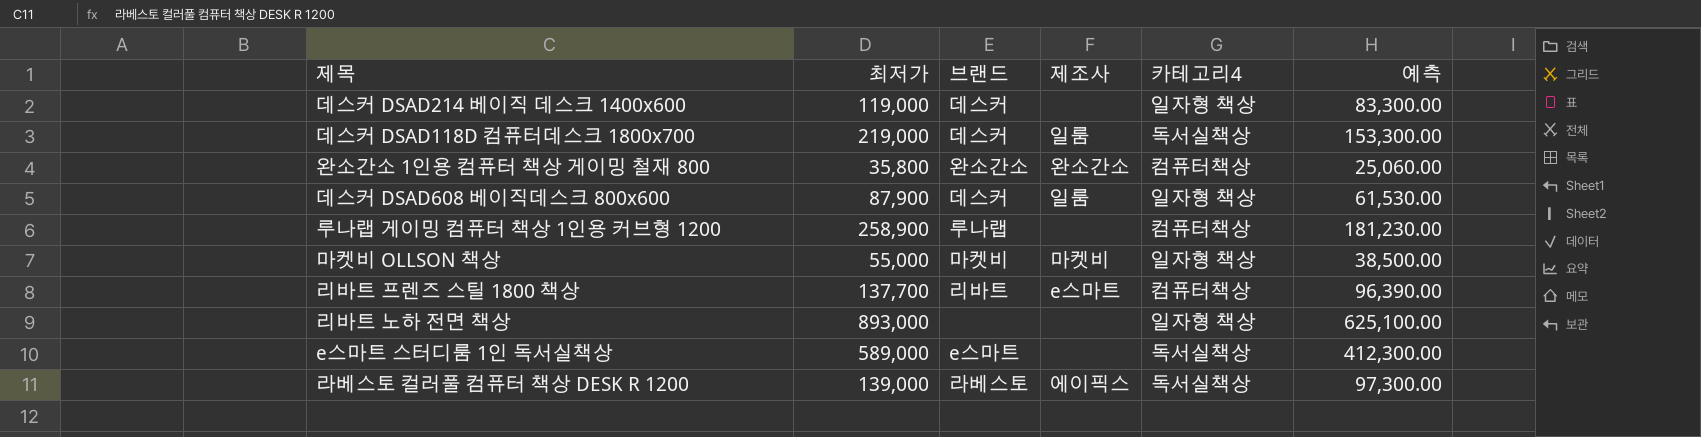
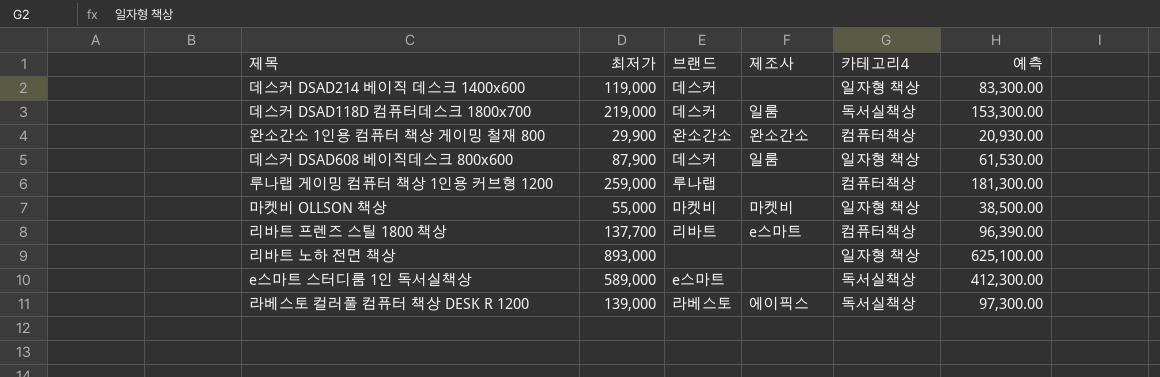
완소간소 1인용 컴퓨터 책상 게이밍 철재 800 | 최저가: 35,800 -> 29,900
완소간소 1인용 컴퓨터 책상 게이밍 철재 800 | 예측: 25,060.00 -> 20,930.00
루나랩 게이밍 컴퓨터 책상 1인용 커브형 1200 | 최저가: 258,900 -> 259,000
루나랩 게이밍 컴퓨터 책상 1인용 커브형 1200 | 예측: 181,230.00 -> 181,300.00

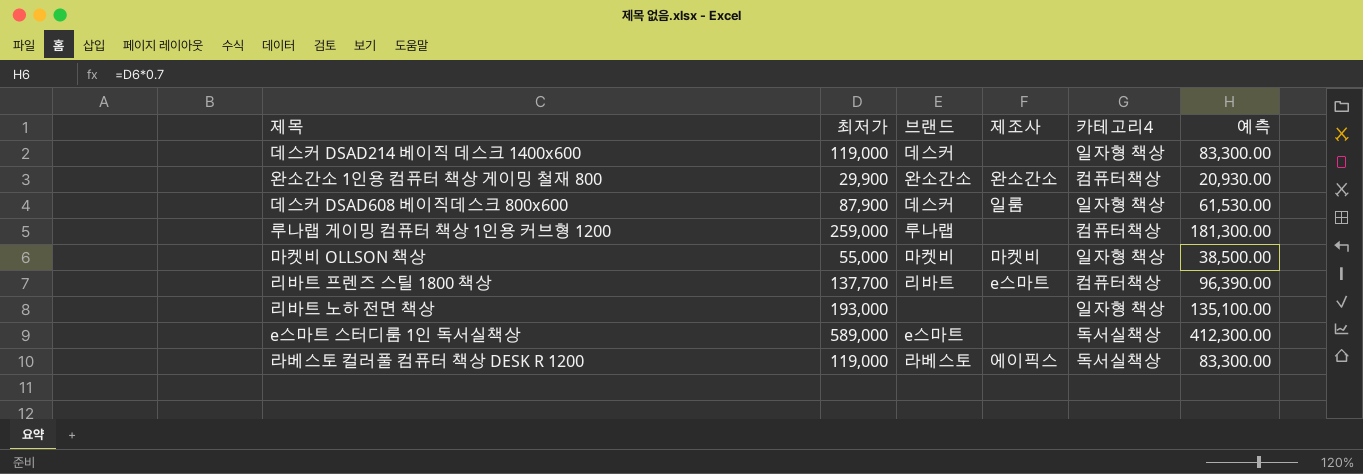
row 데스커 DSAD118D 컴퓨터데스크 1800x700: 219,000 | 데스커 | 일룸 | 독서실책상 | 153,300.00 -> none
리바트 노하 전면 책상 | 최저가: 893,000 -> 193,000
리바트 노하 전면 책상 | 예측: 625,100.00 -> 135,100.00
라베스토 컬러풀 컴퓨터 책상 DESK R 1200 | 최저가: 139,000 -> 119,000
라베스토 컬러풀 컴퓨터 책상 DESK R 1200 | 예측: 97,300.00 -> 83,300.00

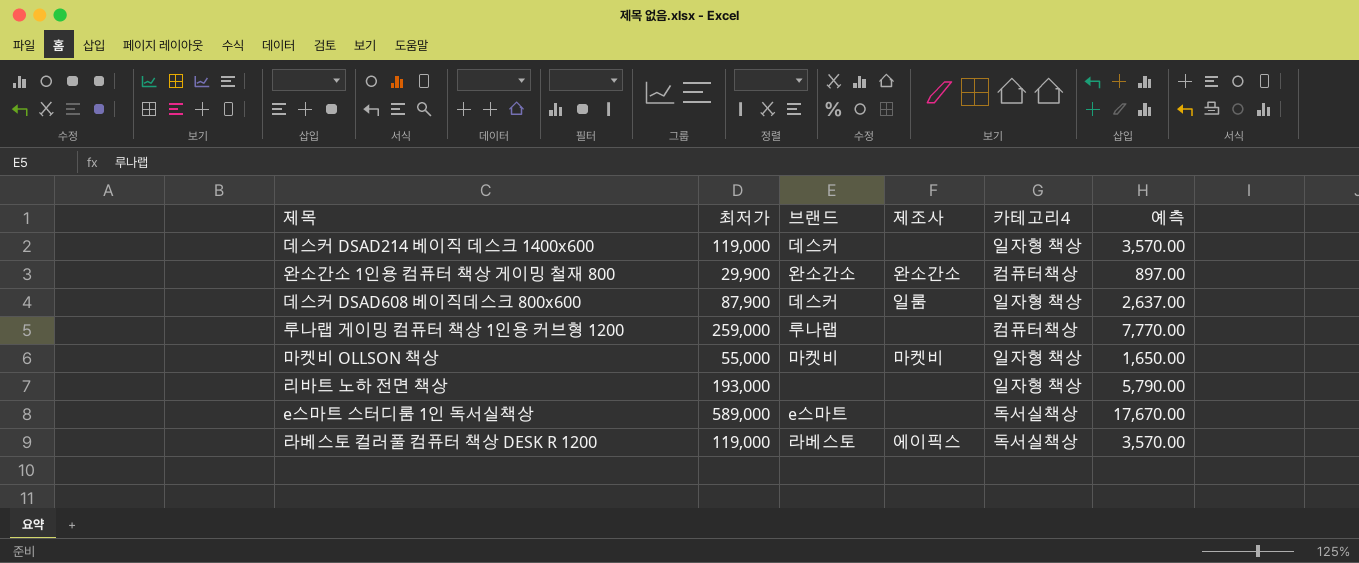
column 예측 | formula: [최저가] * 0.7 -> [최저가] * 0.03
row 리바트 프렌즈 스틸 1800 책상: 137,700 | 리바트 | e스마트 | 컴퓨터책상 | 96,390.00 -> none

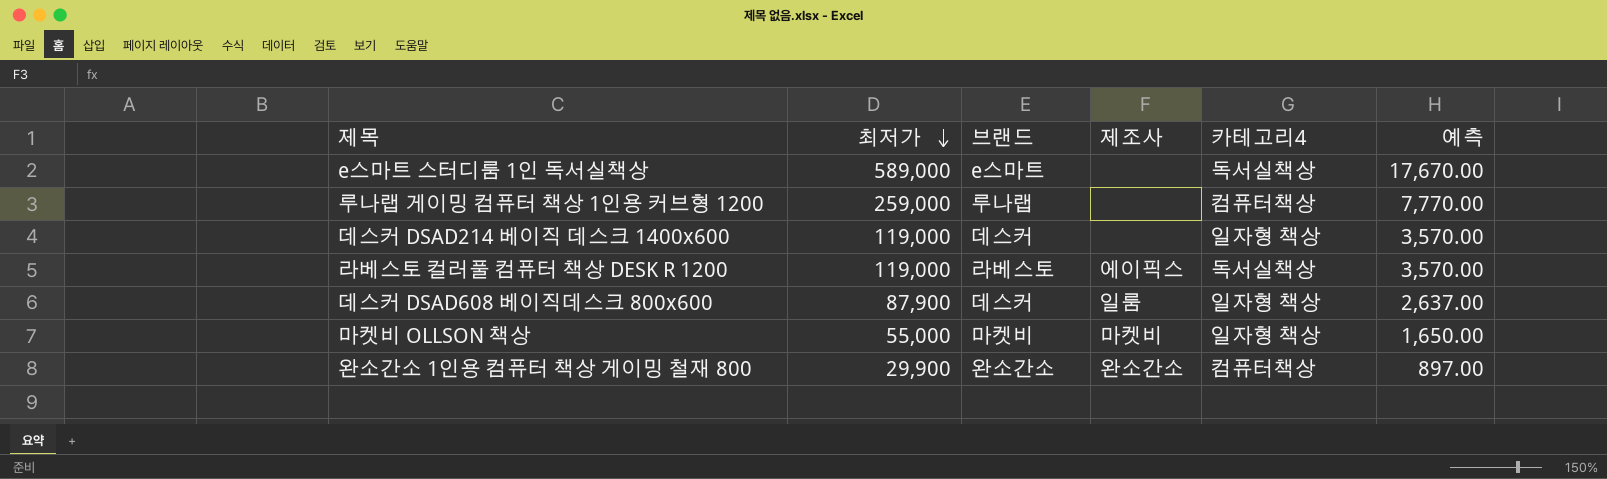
row order: none -> 최저가 descending
row 리바트 노하 전면 책상: 193,000 | none | none | 일자형 책상 | 5,790.00 -> none

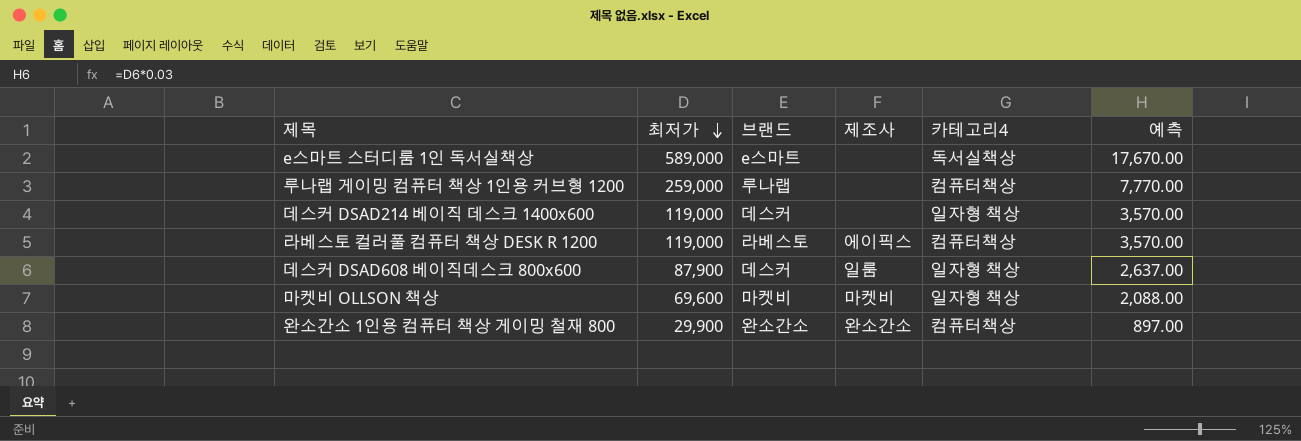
라베스토 컬러풀 컴퓨터 책상 DESK R 1200 | 카테고리4: 독서실책상 -> 컴퓨터책상
마켓비 OLLSON 책상 | 최저가: 55,000 -> 69,600
마켓비 OLLSON 책상 | 예측: 1,650.00 -> 2,088.00

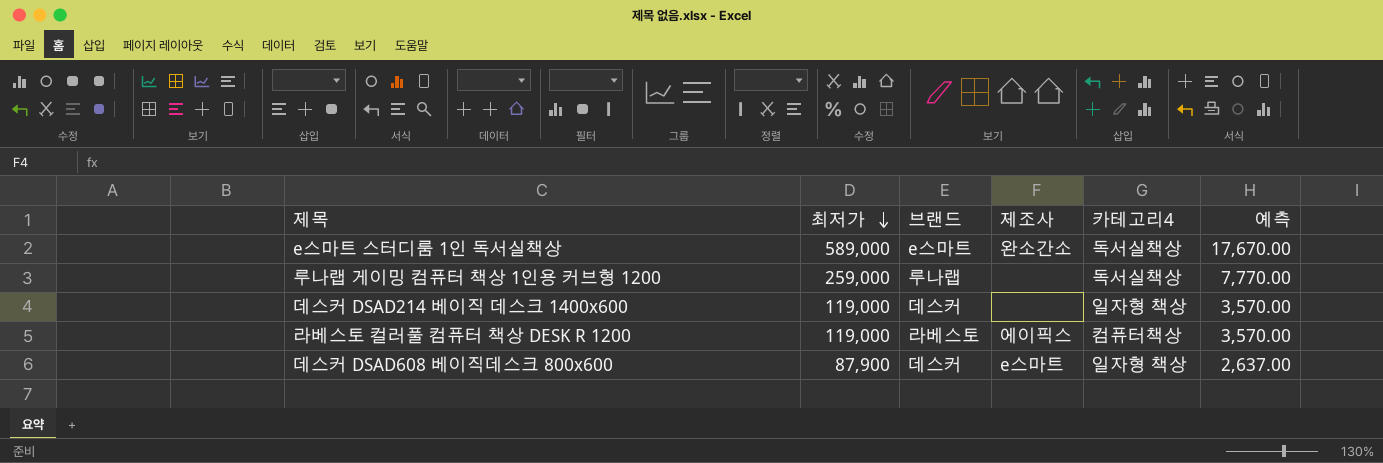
row 마켓비 OLLSON 책상: 69,600 | 마켓비 | 마켓비 | 일자형 책상 | 2,088.00 -> none
row 완소간소 1인용 컴퓨터 책상 게이밍 철재 800: 29,900 | 완소간소 | 완소간소 | 컴퓨터책상 | 897.00 -> none
e스마트 스터디룸 1인 독서실책상 | 제조사: none -> 완소간소
루나랩 게이밍 컴퓨터 책상 1인용 커브형 1200 | 카테고리4: 컴퓨터책상 -> 독서실책상
데스커 DSAD608 베이직데스크 800x600 | 제조사: 일룸 -> e스마트

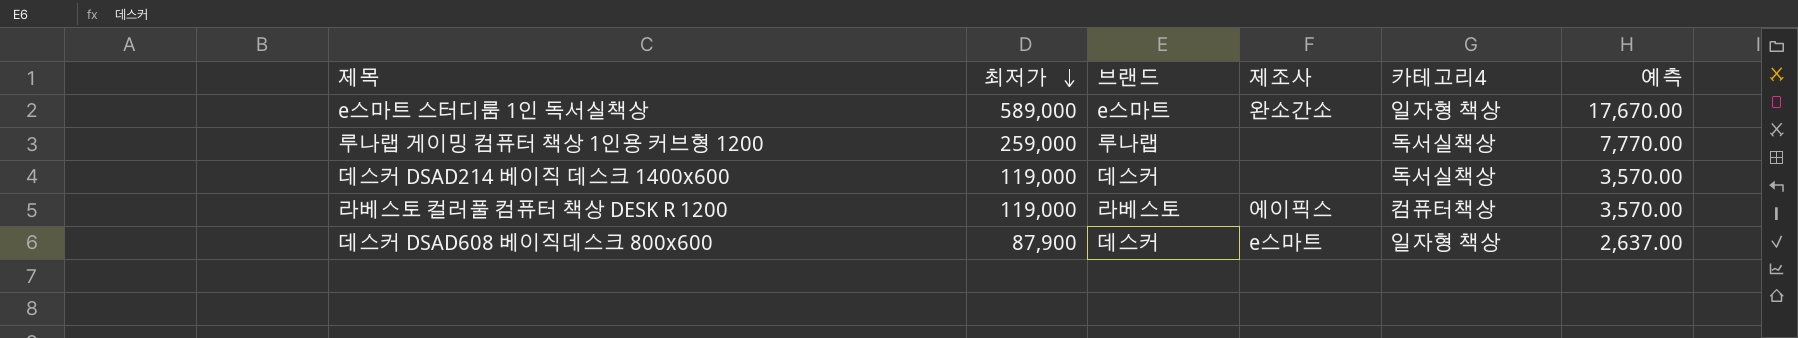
e스마트 스터디룸 1인 독서실책상 | 카테고리4: 독서실책상 -> 일자형 책상
데스커 DSAD214 베이직 데스크 1400x600 | 카테고리4: 일자형 책상 -> 독서실책상

